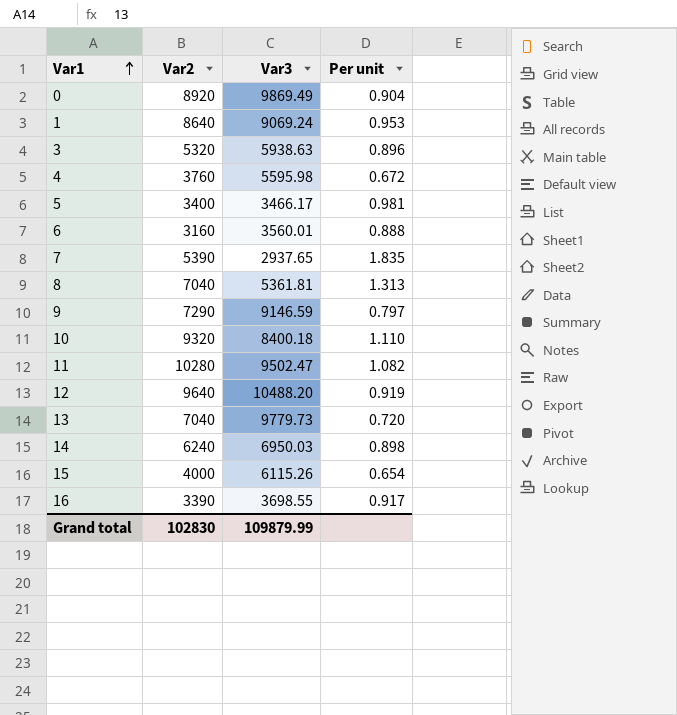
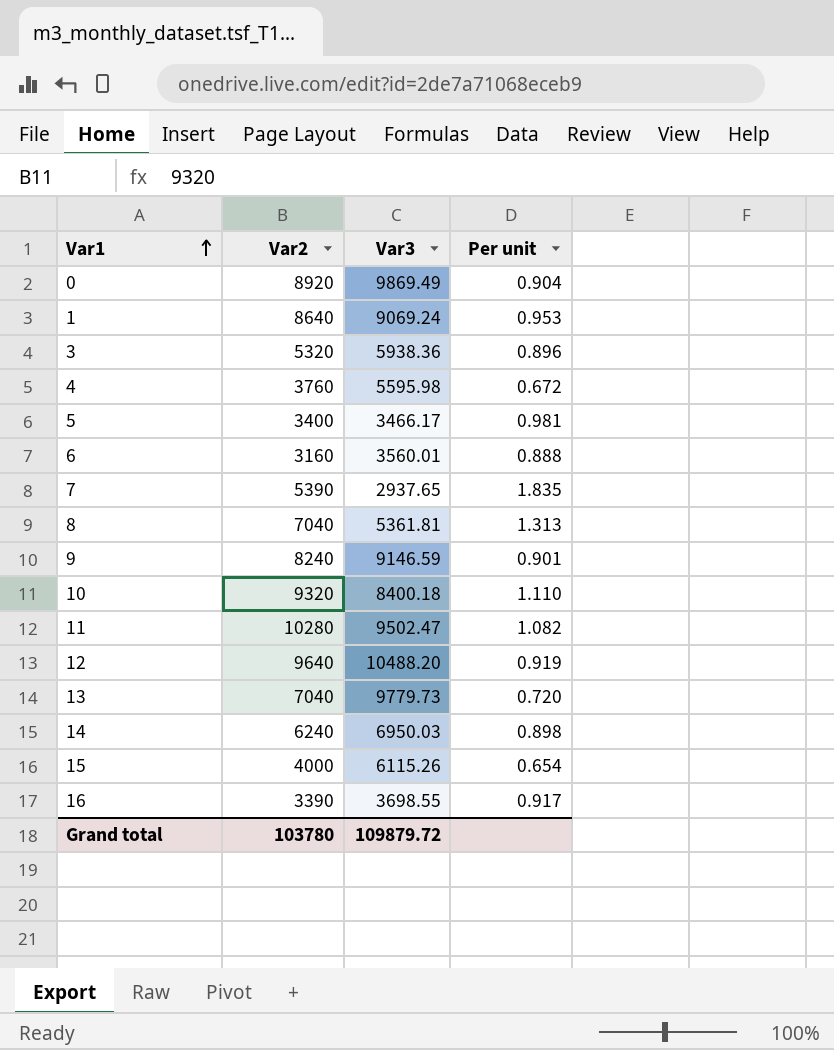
3 | Var3: 5938.63 -> 5938.36
9 | Var2: 7290 -> 8240
9 | Per unit: 0.797 -> 0.901
Grand total | Var2: 102830 -> 103780
Grand total | Var3: 109879.99 -> 109879.72

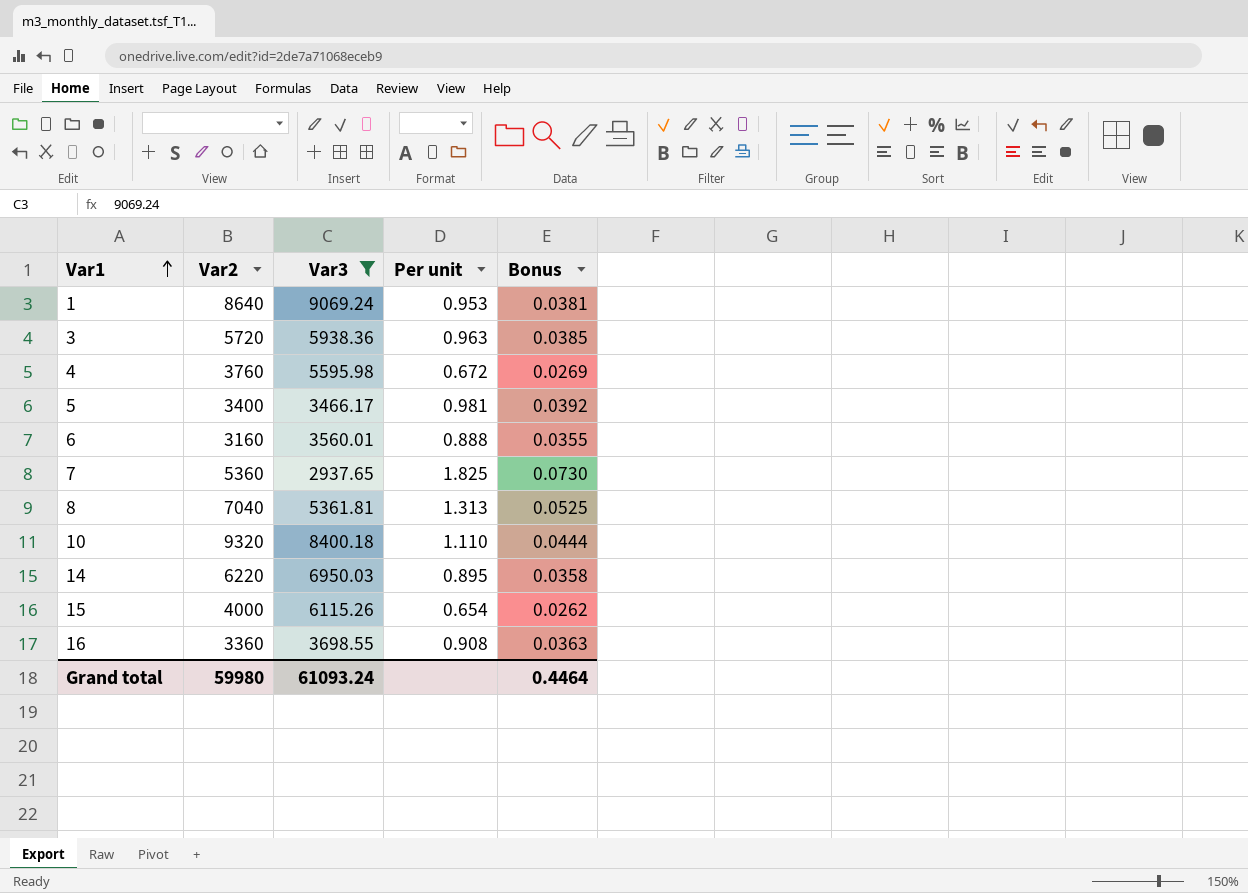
filter: none -> Var3 <= 9069.24
column Bonus | formula: none -> [Per unit] * 0.04
3 | Var2: 5320 -> 5720
3 | Per unit: 0.896 -> 0.963
7 | Var2: 5390 -> 5360
7 | Per unit: 1.835 -> 1.825
14 | Var2: 6240 -> 6220
14 | Per unit: 0.898 -> 0.895
16 | Var2: 3390 -> 3360
16 | Per unit: 0.917 -> 0.908
Grand total | Var2: 103780 -> 59980
Grand total | Var3: 109879.72 -> 61093.24

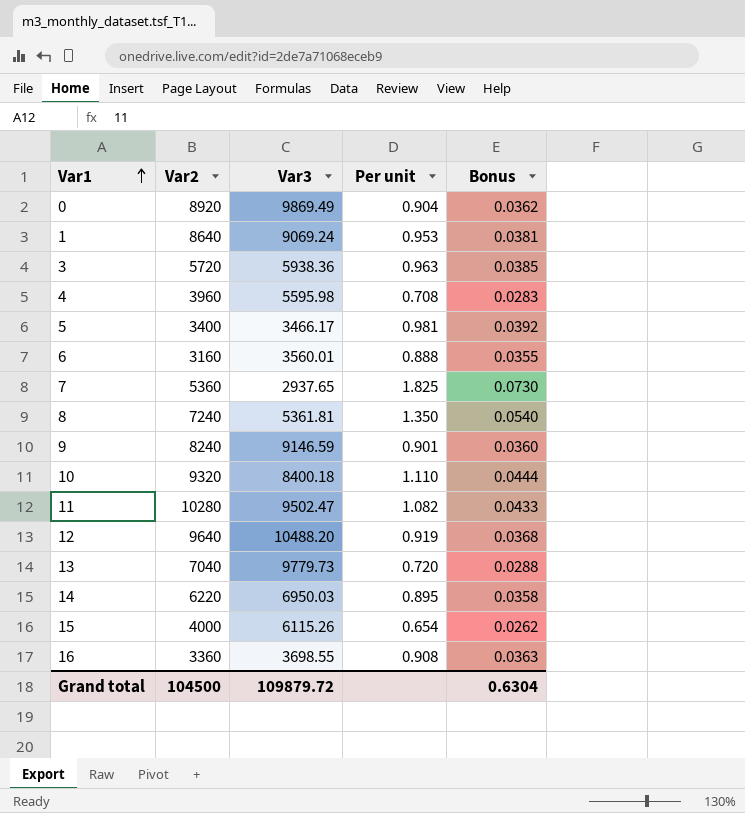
filter: Var3 <= 9069.24 -> none
4 | Var2: 3760 -> 3960
4 | Per unit: 0.672 -> 0.708
4 | Bonus: 0.0269 -> 0.0283
8 | Var2: 7040 -> 7240
8 | Per unit: 1.313 -> 1.350
8 | Bonus: 0.0525 -> 0.0540
Grand total | Var2: 59980 -> 104500
Grand total | Var3: 61093.24 -> 109879.72
Grand total | Bonus: 0.4464 -> 0.6304

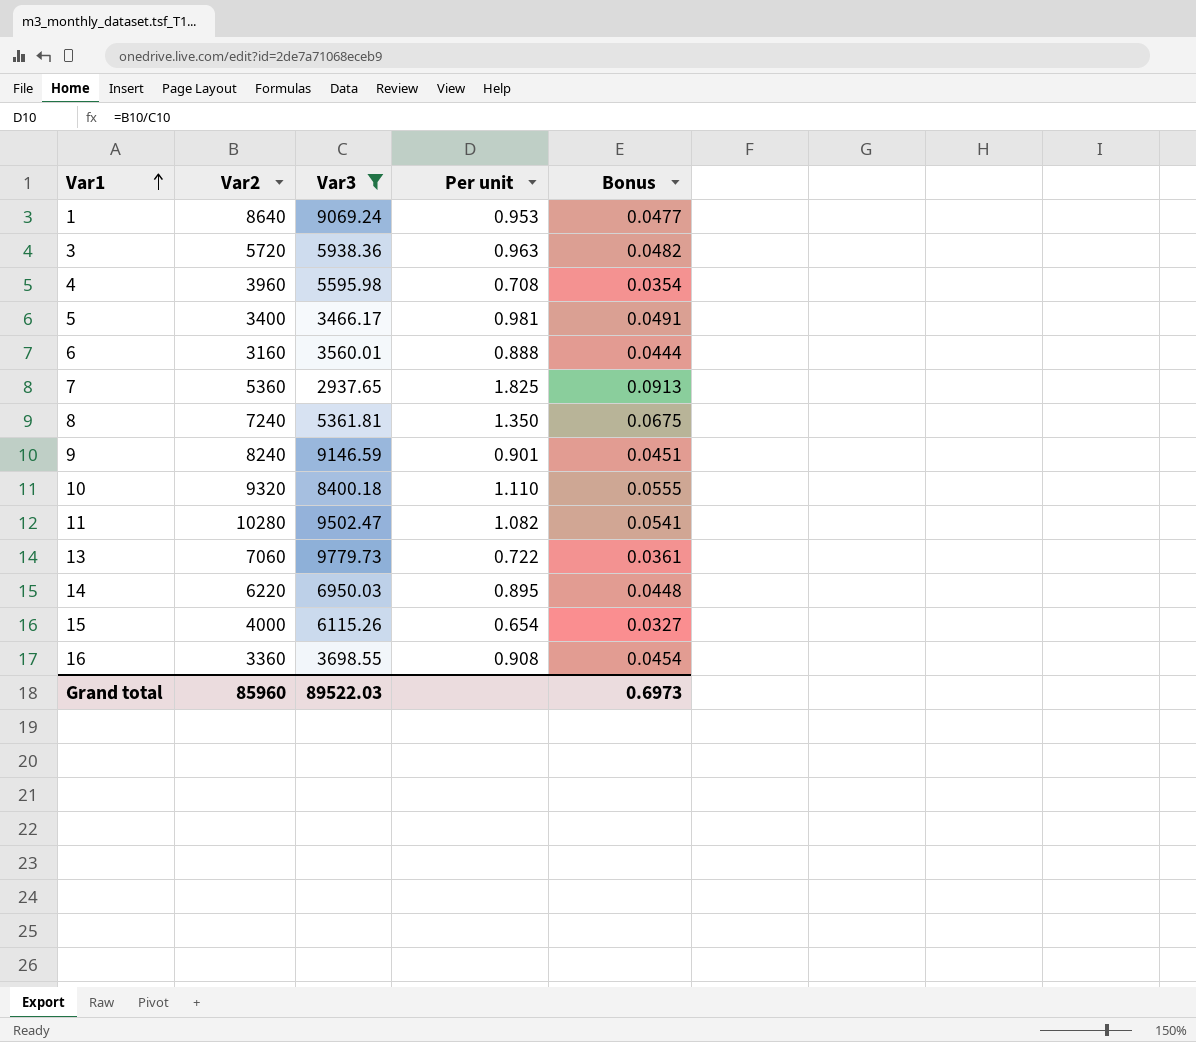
filter: none -> Var3 <= 9779.73
column Bonus | formula: [Per unit] * 0.04 -> [Per unit] * 0.05
13 | Var2: 7040 -> 7060
13 | Per unit: 0.720 -> 0.722
Grand total | Var2: 104500 -> 85960
Grand total | Var3: 109879.72 -> 89522.03
Grand total | Bonus: 0.6304 -> 0.6973

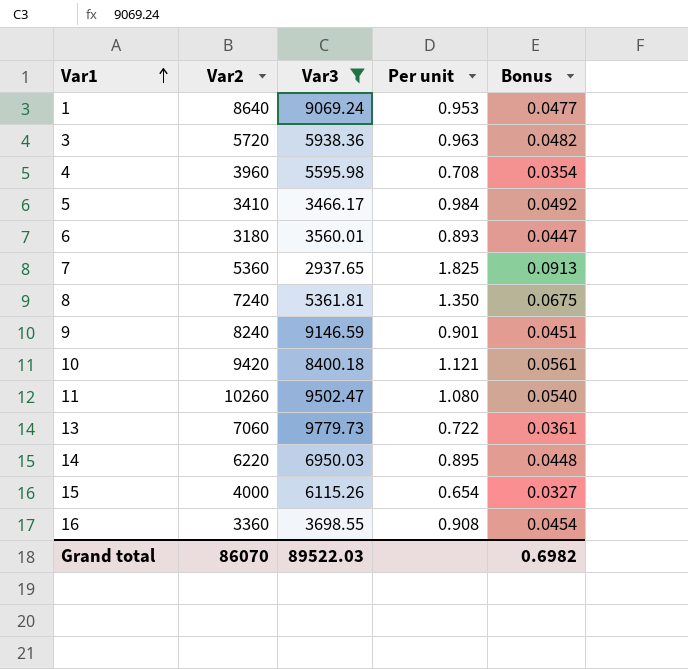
5 | Var2: 3400 -> 3410
5 | Per unit: 0.981 -> 0.984
5 | Bonus: 0.0491 -> 0.0492
6 | Var2: 3160 -> 3180
6 | Per unit: 0.888 -> 0.893
6 | Bonus: 0.0444 -> 0.0447
10 | Var2: 9320 -> 9420
10 | Per unit: 1.110 -> 1.121
10 | Bonus: 0.0555 -> 0.0561
11 | Var2: 10280 -> 10260
11 | Per unit: 1.082 -> 1.080
11 | Bonus: 0.0541 -> 0.0540
Grand total | Var2: 85960 -> 86070
Grand total | Bonus: 0.6973 -> 0.6982

